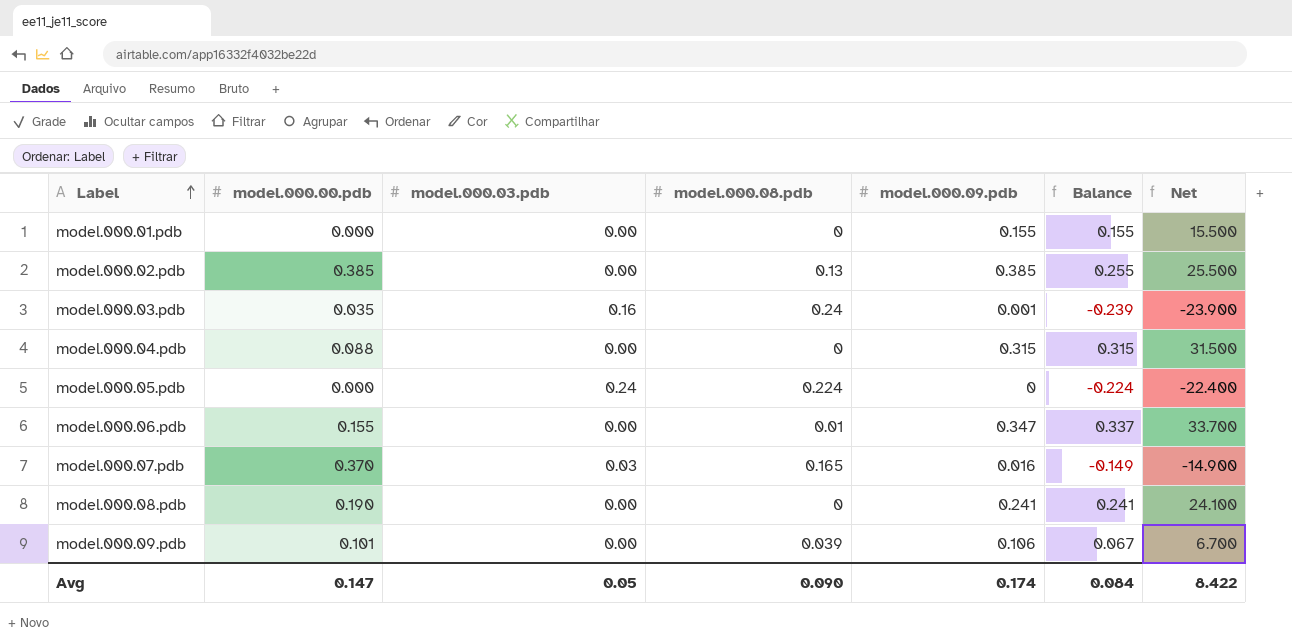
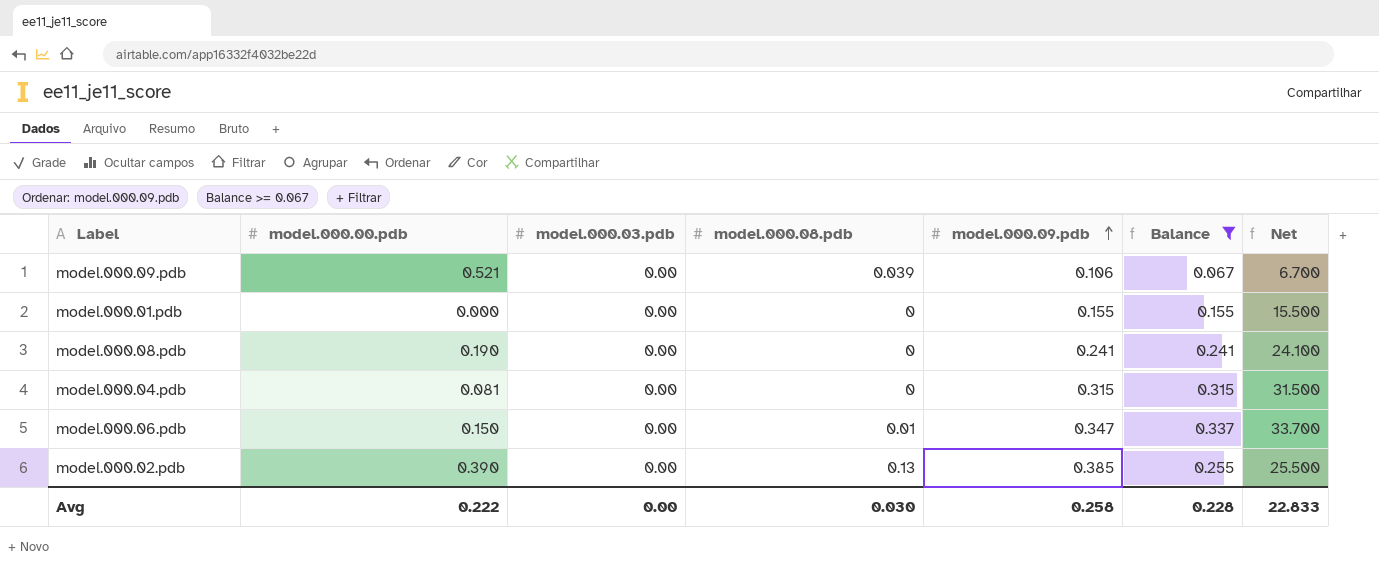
filter: none -> Balance >= 0.067
row order: Label ascending -> model.000.09.pdb ascending
model.000.09.pdb | model.000.00.pdb: 0.101 -> 0.521
model.000.04.pdb | model.000.00.pdb: 0.088 -> 0.081
model.000.06.pdb | model.000.00.pdb: 0.155 -> 0.150
model.000.02.pdb | model.000.00.pdb: 0.385 -> 0.390
Avg | model.000.00.pdb: 0.147 -> 0.222
Avg | model.000.03.pdb: 0.05 -> 0.00
Avg | model.000.08.pdb: 0.090 -> 0.030
Avg | model.000.09.pdb: 0.174 -> 0.258
Avg | Balance: 0.084 -> 0.228
Avg | Net: 8.422 -> 22.833

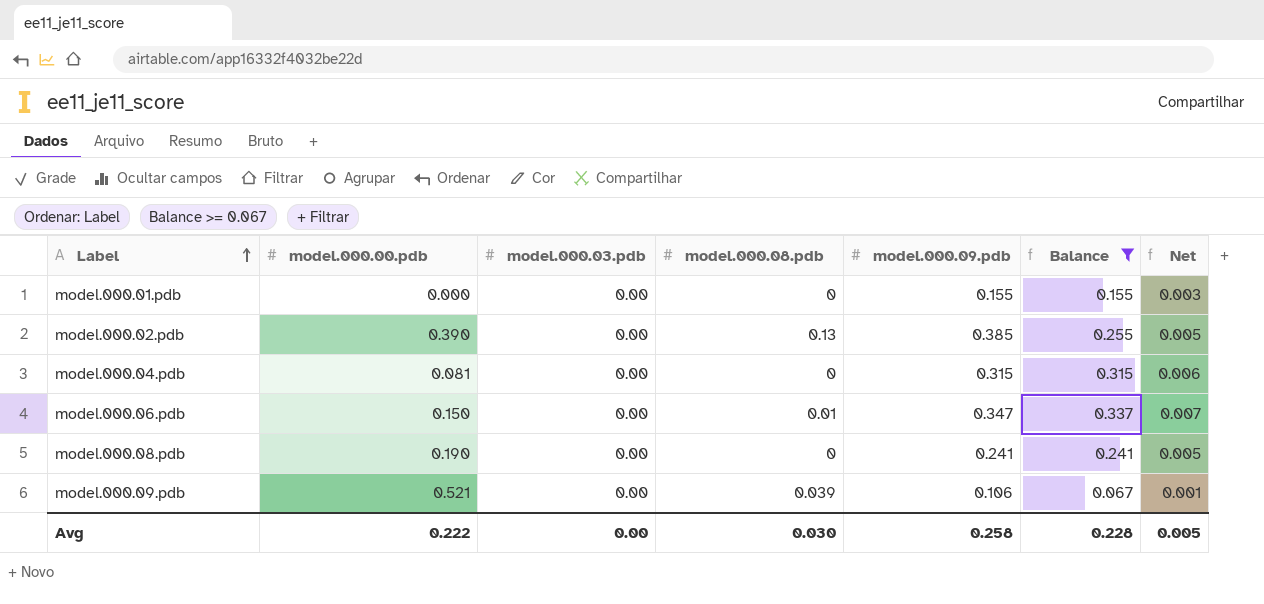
row order: model.000.09.pdb ascending -> Label ascending
column Net | formula: [Balance] * 100 -> [Balance] * 0.02
Avg | Net: 22.833 -> 0.005

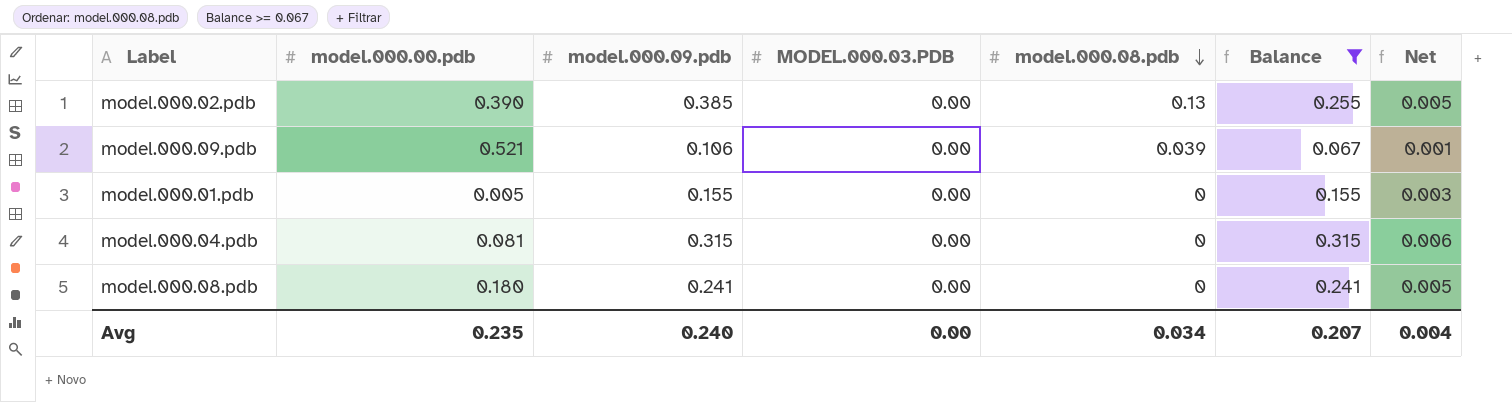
row order: Label ascending -> model.000.08.pdb descending
column model.000.09.pdb | position: 5 -> 3
column name: model.000.03.pdb -> MODEL.000.03.PDB
row model.000.06.pdb: 0.150 | 0.00 | 0.01 | 0.347 | 0.337 | 0.007 -> none
model.000.01.pdb | model.000.00.pdb: 0.000 -> 0.005
model.000.08.pdb | model.000.00.pdb: 0.190 -> 0.180
Avg | model.000.00.pdb: 0.222 -> 0.235
Avg | model.000.09.pdb: 0.258 -> 0.240
Avg | model.000.08.pdb: 0.030 -> 0.034
Avg | Balance: 0.228 -> 0.207
Avg | Net: 0.005 -> 0.004

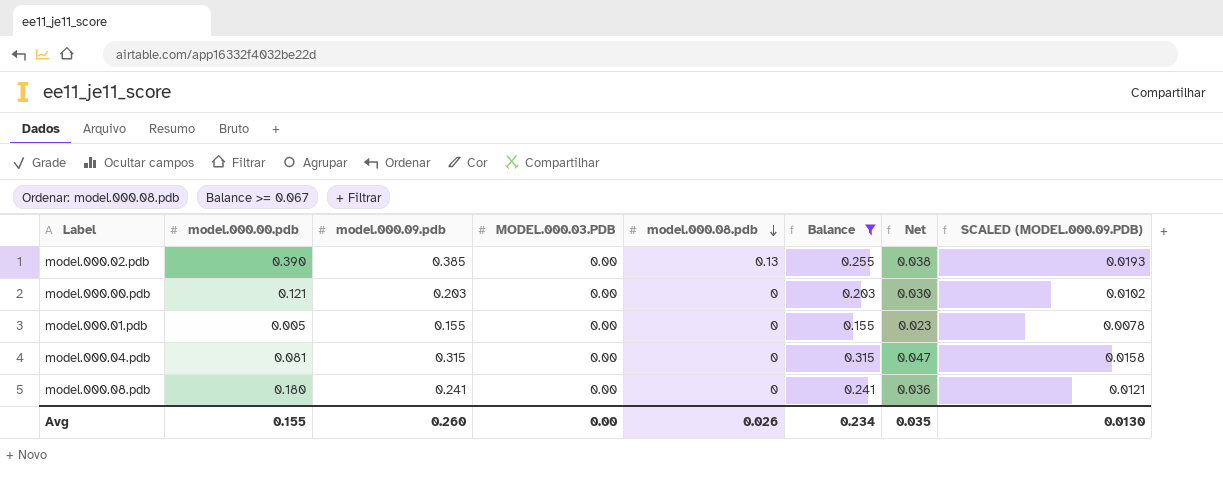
column Net | formula: [Balance] * 0.02 -> [Balance] * 0.15
column SCALED (MODEL.000.09.PDB) | formula: none -> [model.000.09.pdb] * 0.05
row model.000.09.pdb: 0.521 | 0.106 | 0.00 | 0.039 | 0.067 | 0.001 -> none
row model.000.00.pdb: none -> 0.121 | 0.203 | 0.00 | 0 | 0.203 | 0.030 | 0.0102
Avg | model.000.00.pdb: 0.235 -> 0.155
Avg | model.000.09.pdb: 0.240 -> 0.260
Avg | model.000.08.pdb: 0.034 -> 0.026
Avg | Balance: 0.207 -> 0.234
Avg | Net: 0.004 -> 0.035

